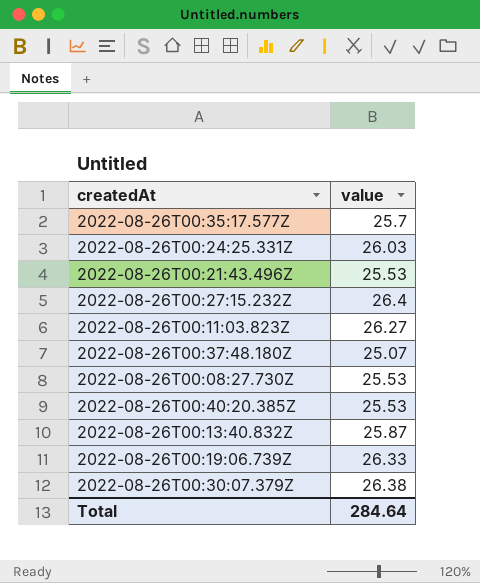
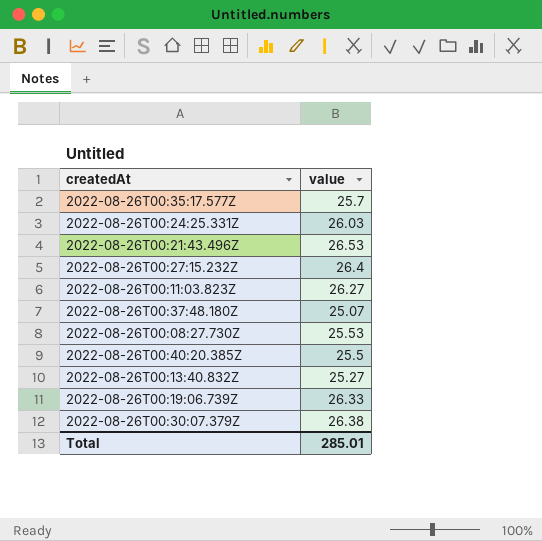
2022-08-26T00:21:43.496Z | value: 25.53 -> 26.53
2022-08-26T00:40:20.385Z | value: 25.53 -> 25.5
2022-08-26T00:13:40.832Z | value: 25.87 -> 25.27
Total | value: 284.64 -> 285.01

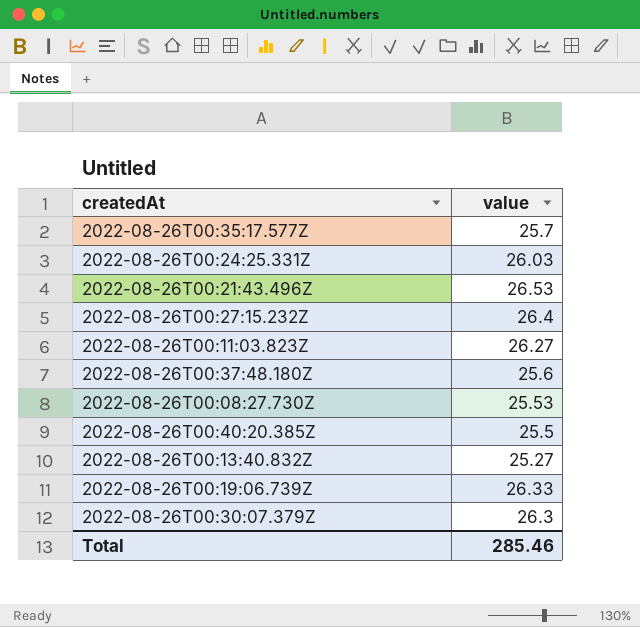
2022-08-26T00:37:48.180Z | value: 25.07 -> 25.6
2022-08-26T00:30:07.379Z | value: 26.38 -> 26.3
Total | value: 285.01 -> 285.46

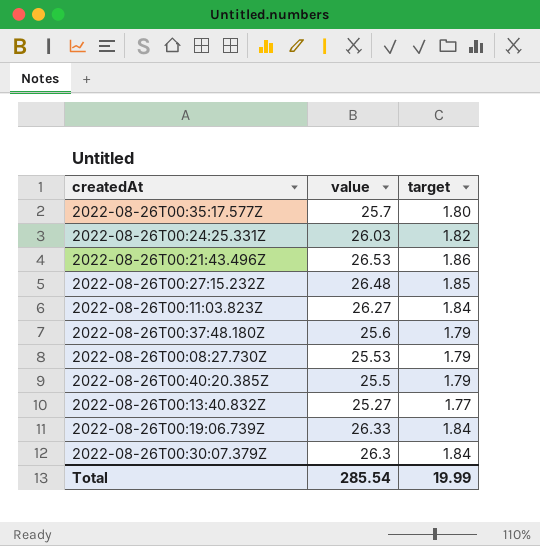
column target | formula: none -> [value] * 0.07
2022-08-26T00:27:15.232Z | value: 26.4 -> 26.48
Total | value: 285.46 -> 285.54

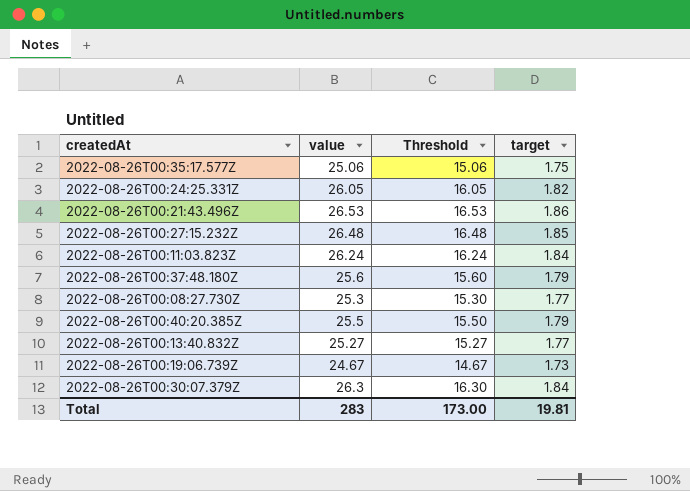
column Threshold | formula: none -> [value] - 10
2022-08-26T00:35:17.577Z | value: 25.7 -> 25.06
2022-08-26T00:35:17.577Z | target: 1.80 -> 1.75
2022-08-26T00:24:25.331Z | value: 26.03 -> 26.05
2022-08-26T00:11:03.823Z | value: 26.27 -> 26.24
2022-08-26T00:08:27.730Z | value: 25.53 -> 25.3
2022-08-26T00:08:27.730Z | target: 1.79 -> 1.77
2022-08-26T00:19:06.739Z | value: 26.33 -> 24.67
2022-08-26T00:19:06.739Z | target: 1.84 -> 1.73
Total | value: 285.54 -> 283
Total | target: 19.99 -> 19.81

